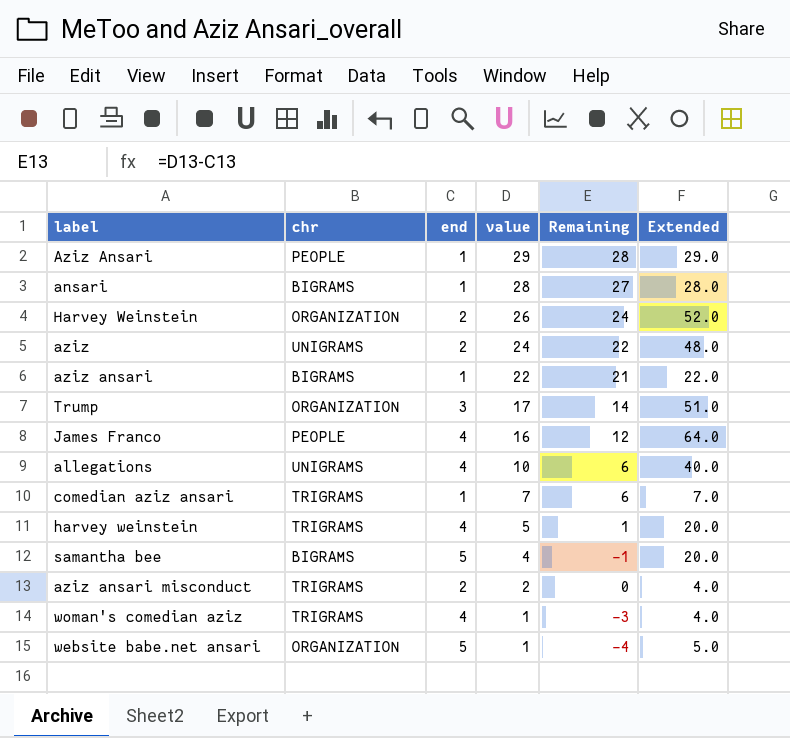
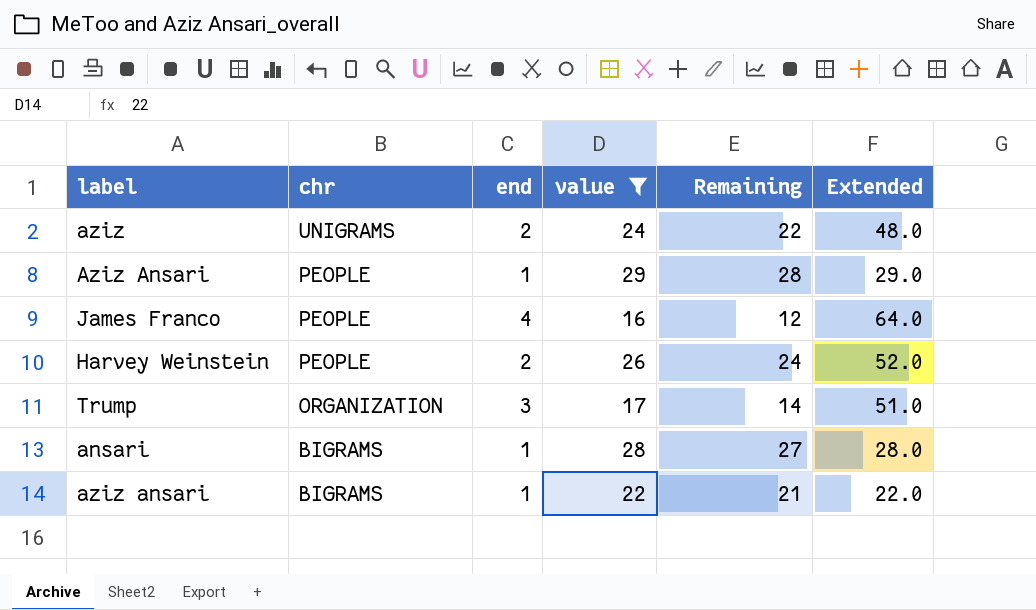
filter: none -> value >= 16
row order: value descending -> chr descending
Harvey Weinstein | chr: ORGANIZATION -> PEOPLE

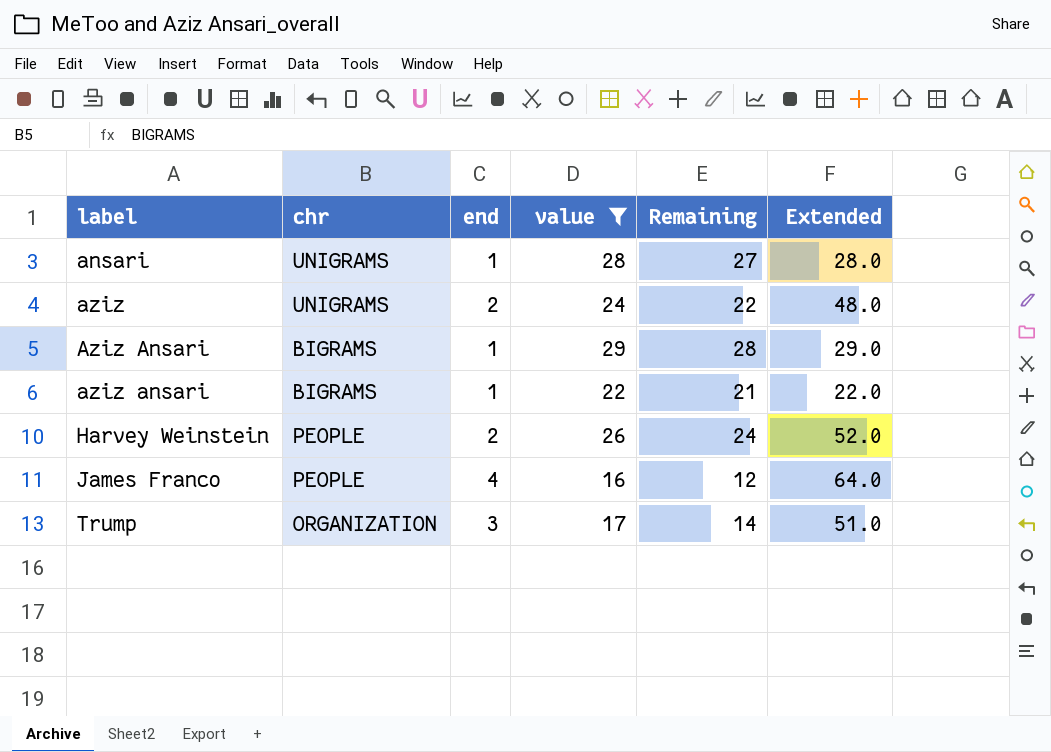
row order: chr descending -> label ascending
ansari | chr: BIGRAMS -> UNIGRAMS
Aziz Ansari | chr: PEOPLE -> BIGRAMS

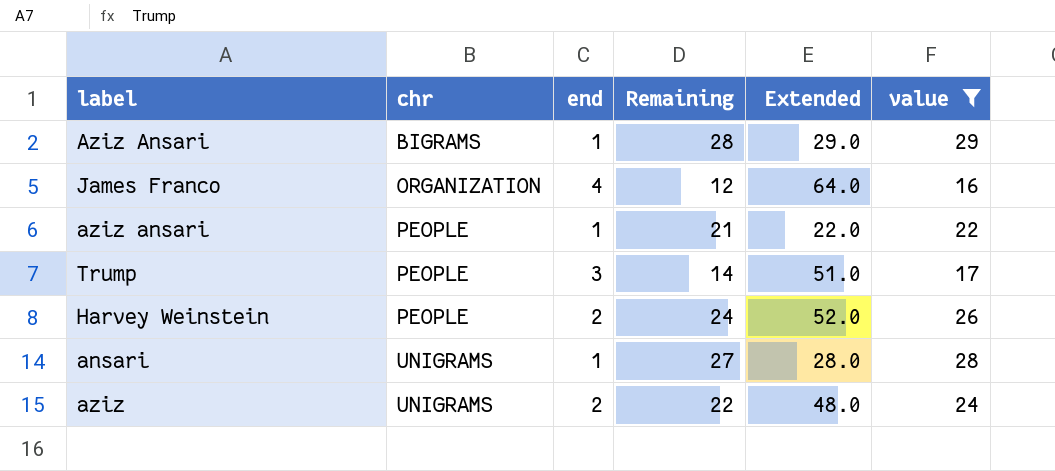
row order: label ascending -> chr ascending
column value | position: 4 -> 6
James Franco | chr: PEOPLE -> ORGANIZATION
aziz ansari | chr: BIGRAMS -> PEOPLE
Trump | chr: ORGANIZATION -> PEOPLE

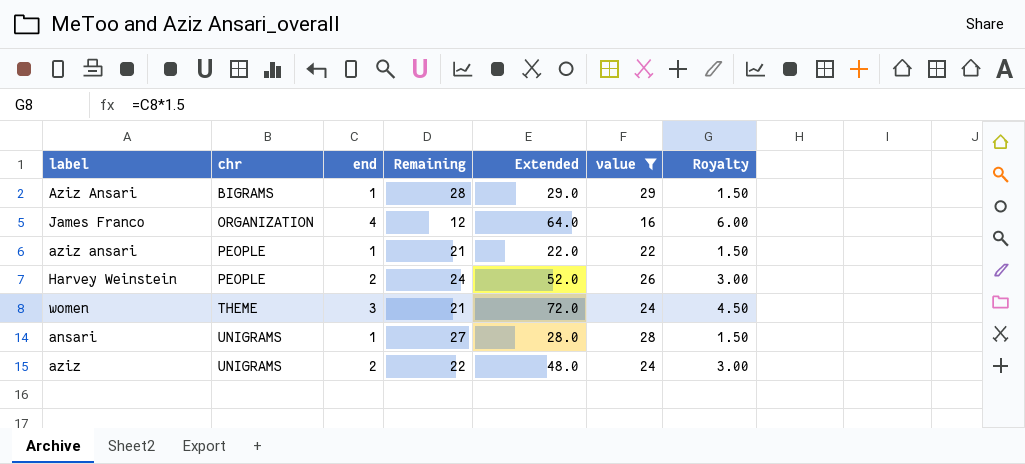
column Royalty | formula: none -> [end] * 1.5
row Trump: PEOPLE | 3 | 14 | 51.0 | 17 -> none
row women: none -> THEME | 3 | 21 | 72.0 | 24 | 4.50

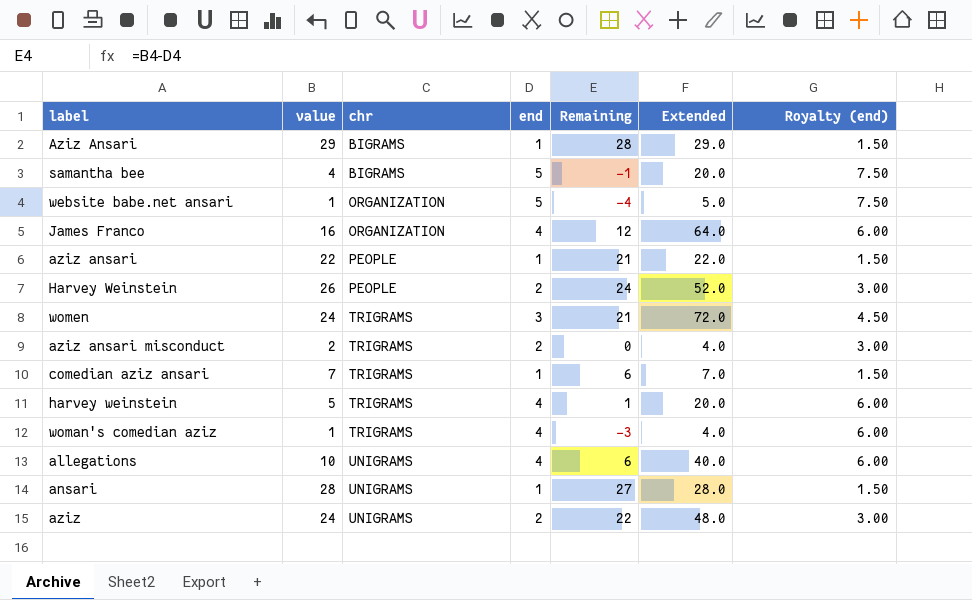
filter: value >= 16 -> none
column value | position: 6 -> 2
column name: Royalty -> Royalty (end)
women | chr: THEME -> TRIGRAMS

